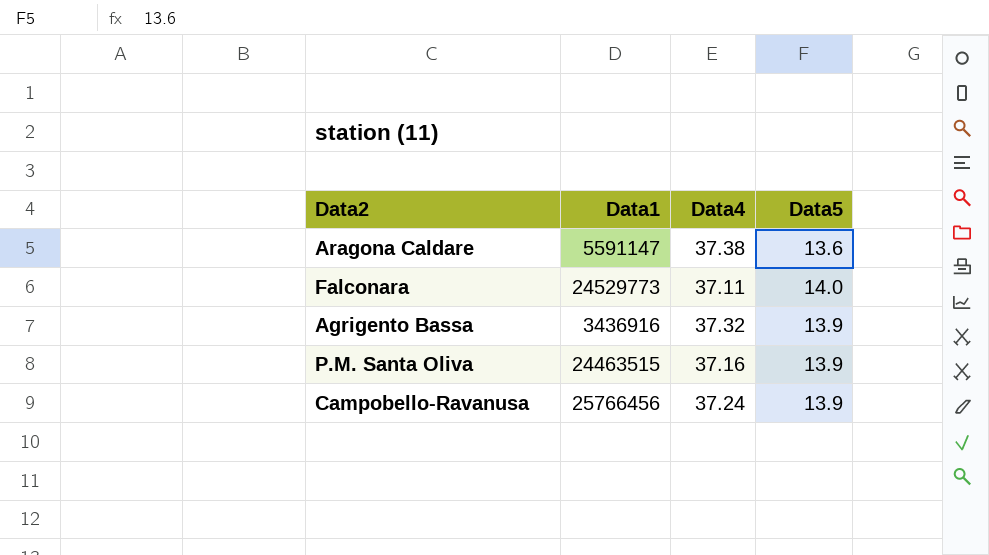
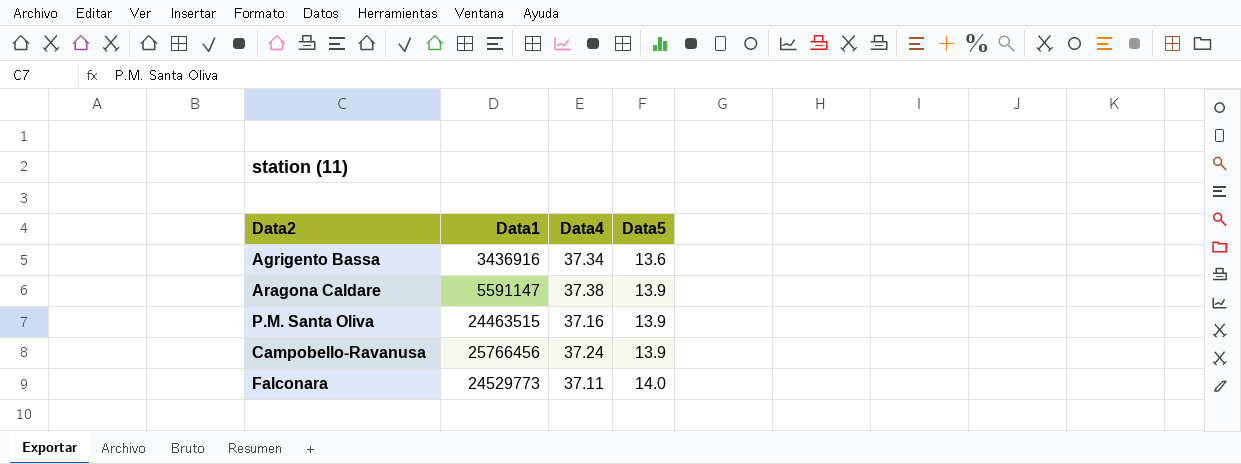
row order: none -> Data5 ascending
Agrigento Bassa | Data4: 37.32 -> 37.34
Agrigento Bassa | Data5: 13.9 -> 13.6
Aragona Caldare | Data5: 13.6 -> 13.9

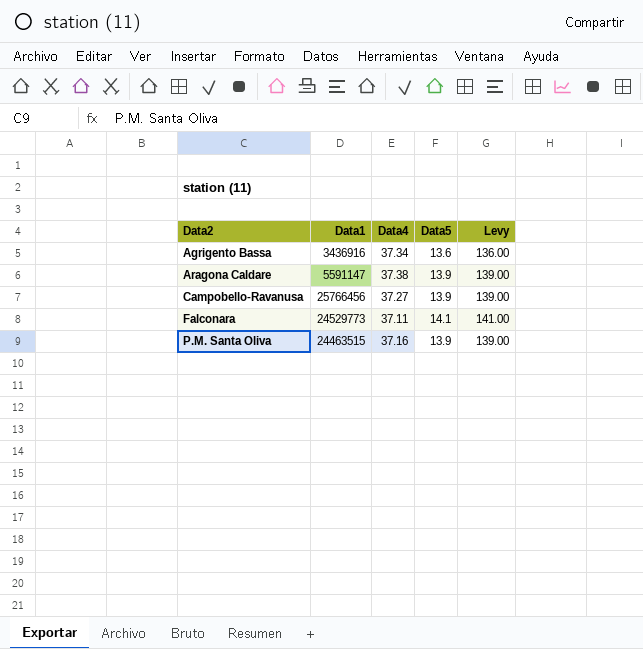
row order: Data5 ascending -> Data2 ascending
column Levy | formula: none -> [Data5] * 10
Campobello-Ravanusa | Data4: 37.24 -> 37.27
Falconara | Data5: 14.0 -> 14.1

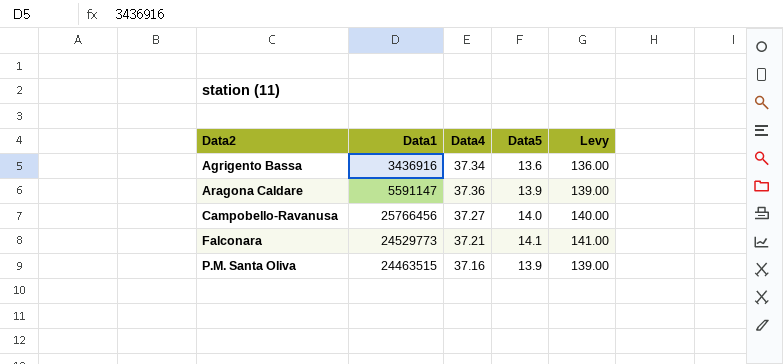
Aragona Caldare | Data4: 37.38 -> 37.36
Campobello-Ravanusa | Data5: 13.9 -> 14.0
Campobello-Ravanusa | Levy: 139.00 -> 140.00
Falconara | Data4: 37.11 -> 37.21

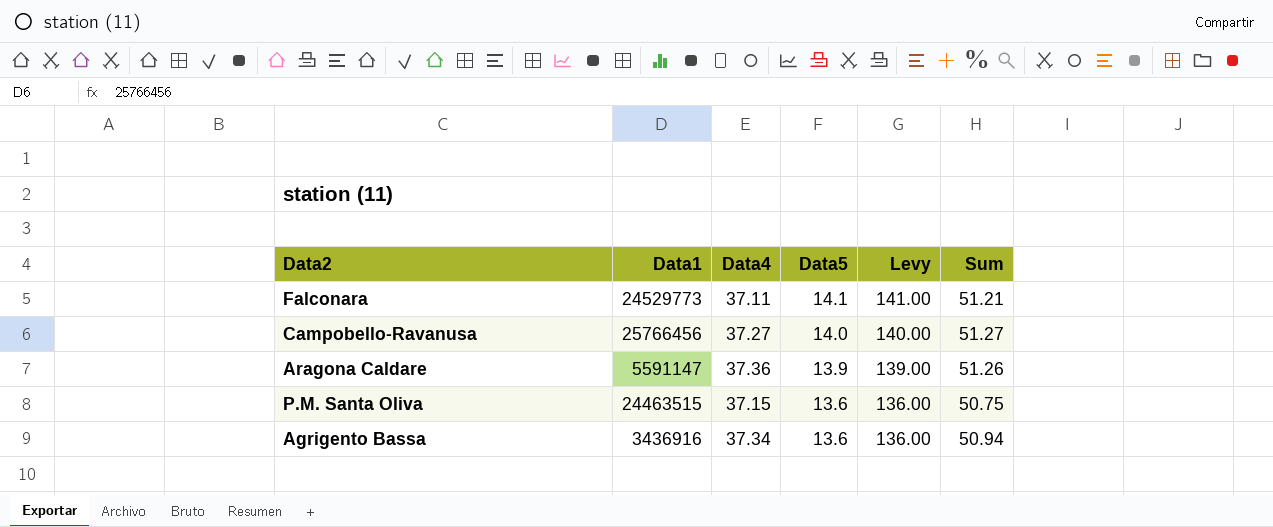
row order: Data2 ascending -> Data5 descending
column Sum | formula: none -> [Data4] + [Data5]
Falconara | Data4: 37.21 -> 37.11
P.M. Santa Oliva | Data4: 37.16 -> 37.15
P.M. Santa Oliva | Data5: 13.9 -> 13.6
P.M. Santa Oliva | Levy: 139.00 -> 136.00

